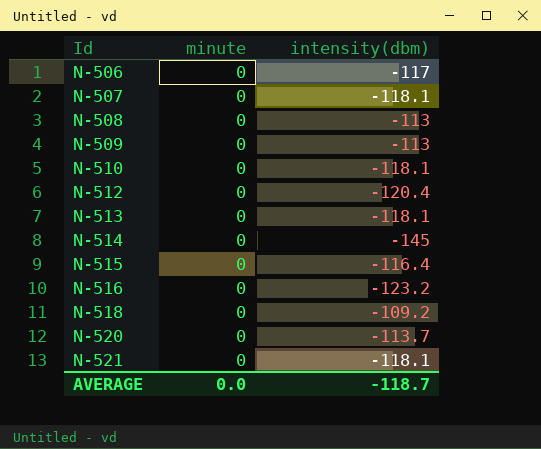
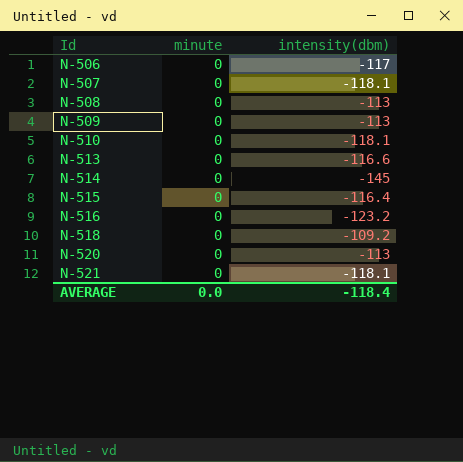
row N-512: 0 | -120.4 -> none
N-513 | intensity(dbm): -118.1 -> -116.6
N-520 | intensity(dbm): -113.7 -> -113
AVERAGE | intensity(dbm): -118.7 -> -118.4

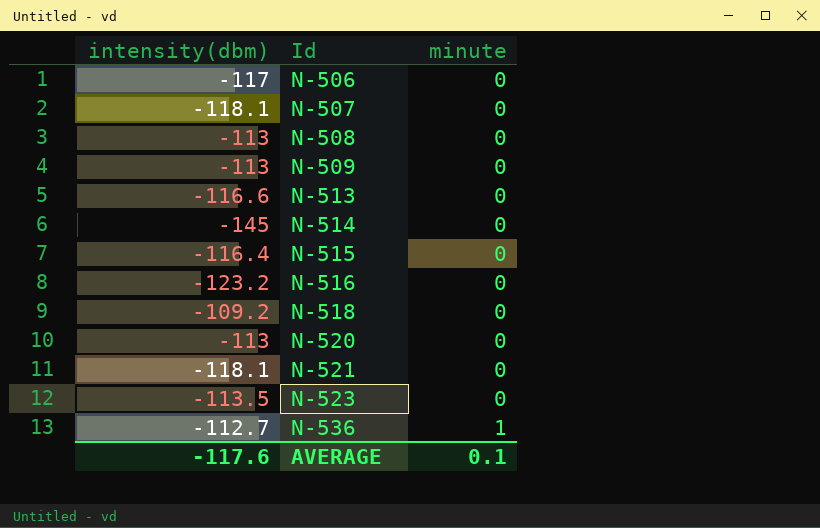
column intensity(dbm) | position: 3 -> 1
row N-510: 0 | -118.1 -> none
row N-523: none -> -113.5 | 0
row N-536: none -> -112.7 | 1
AVERAGE | intensity(dbm): -118.4 -> -117.6
AVERAGE | minute: 0.0 -> 0.1

